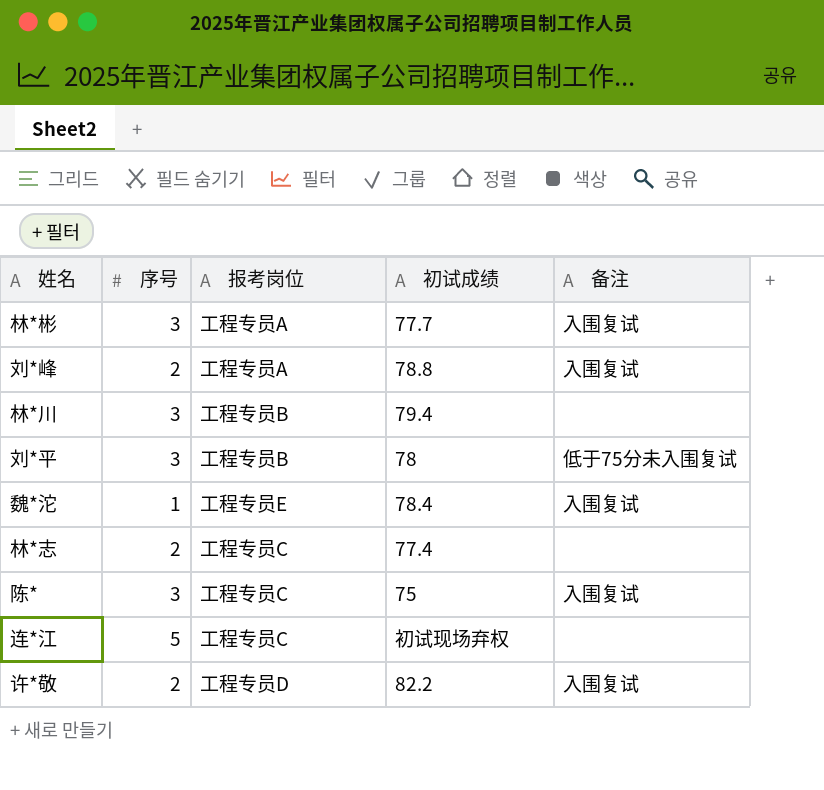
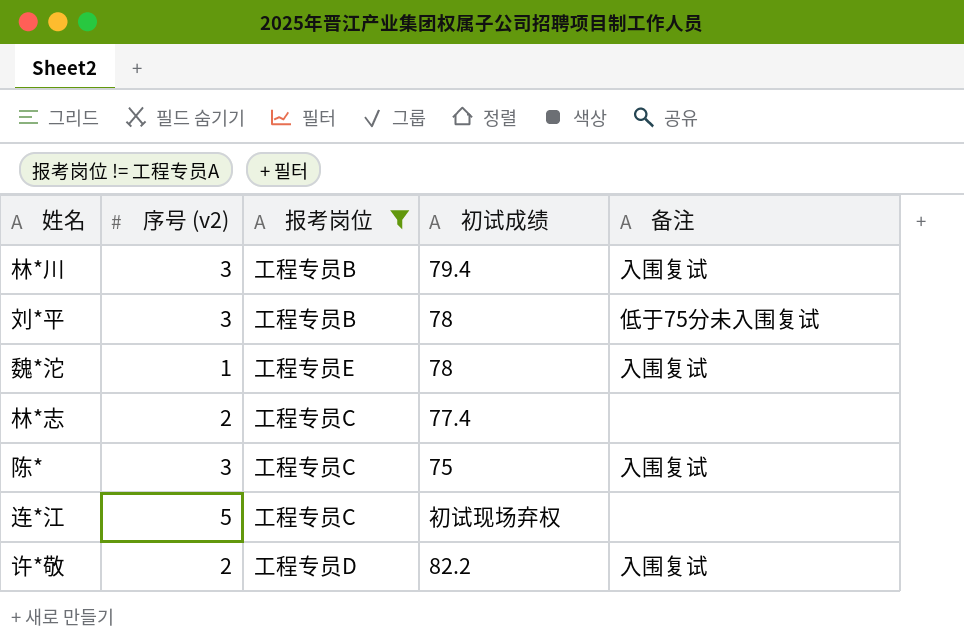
filter: none -> 报考岗位 != 工程专员A
column name: 序号 -> 序号 (v2)
林*川 | 备注: none -> 入围复试
魏*沱 | 初试成绩: 78.4 -> 78

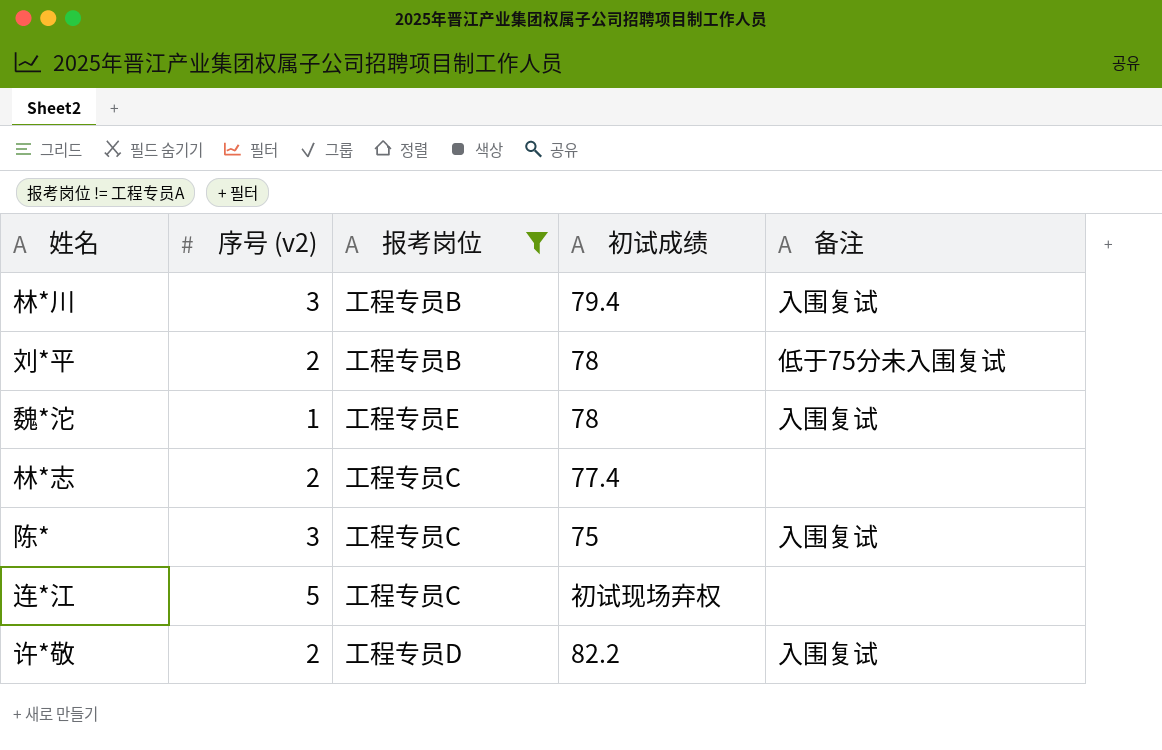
刘*平 | 序号 (v2): 3 -> 2

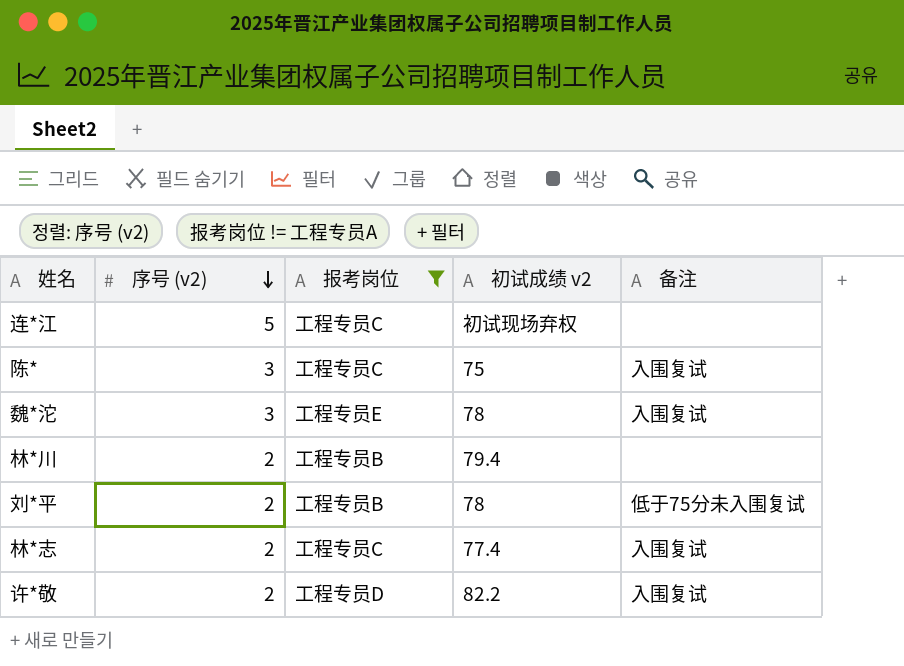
row order: none -> 序号 (v2) descending
column name: 初试成绩 -> 初试成绩 v2
魏*沱 | 序号 (v2): 1 -> 3
林*川 | 序号 (v2): 3 -> 2
林*川 | 备注: 入围复试 -> none
林*志 | 备注: none -> 入围复试

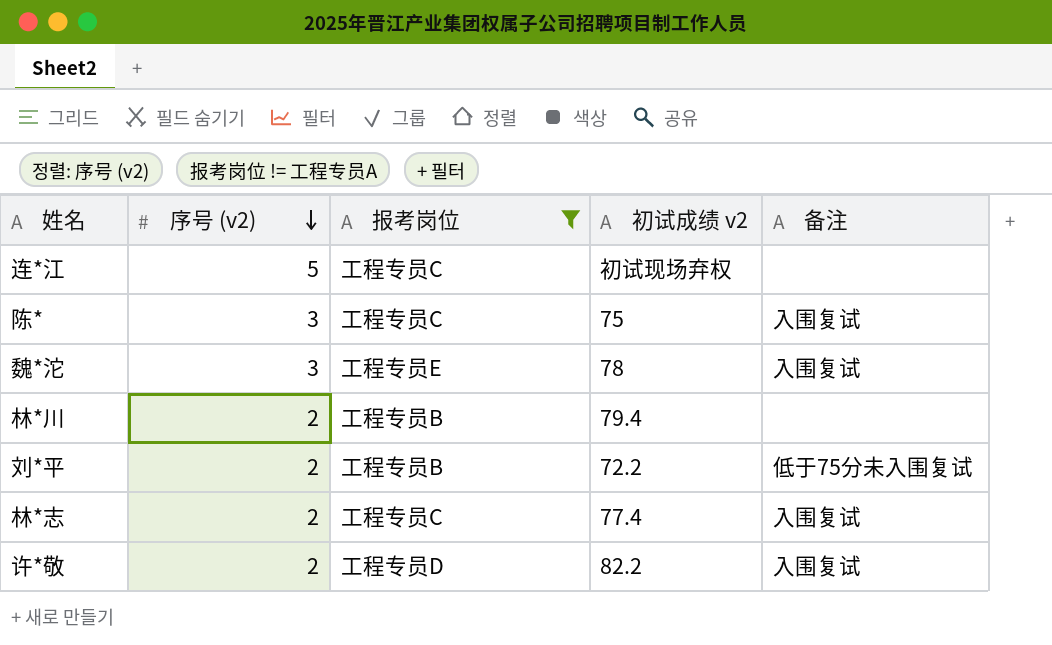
刘*平 | 初试成绩 v2: 78 -> 72.2

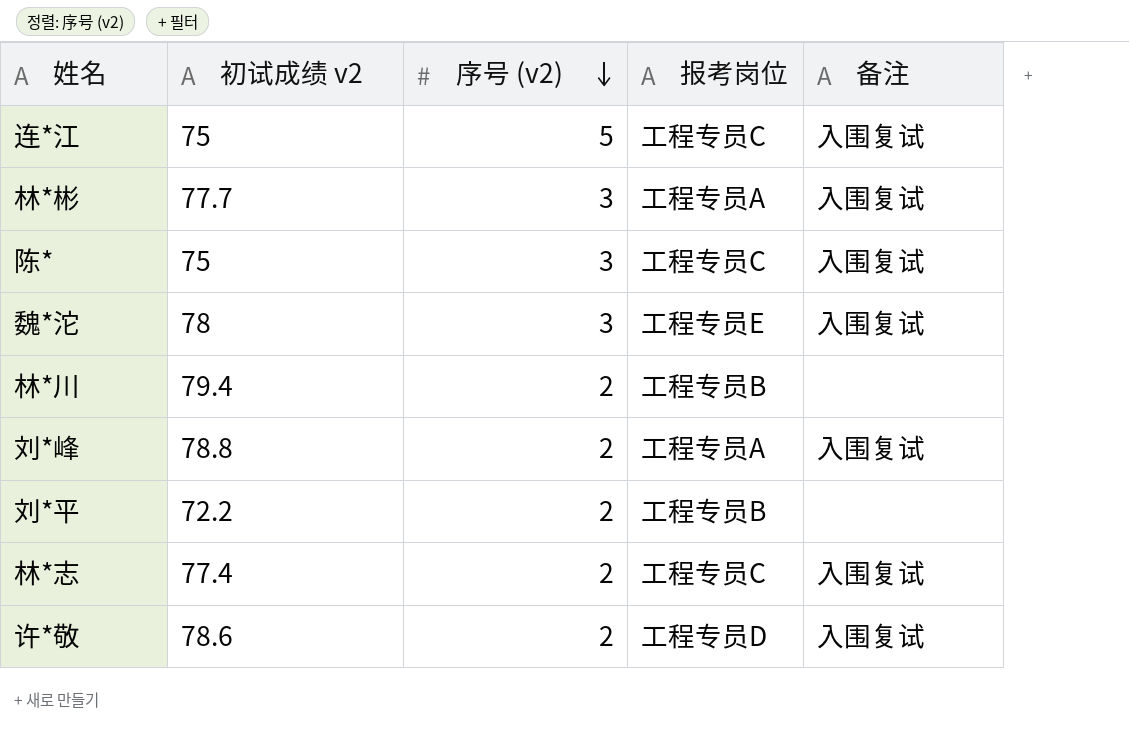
filter: 报考岗位 != 工程专员A -> none
column 初试成绩 v2 | position: 4 -> 2
连*江 | 初试成绩 v2: 初试现场弃权 -> 75
连*江 | 备注: none -> 入围复试
刘*平 | 备注: 低于75分未入围复试 -> none
许*敬 | 初试成绩 v2: 82.2 -> 78.6

